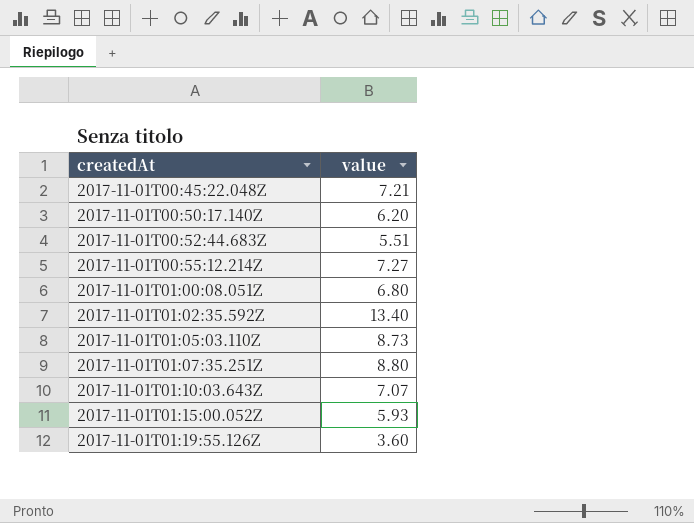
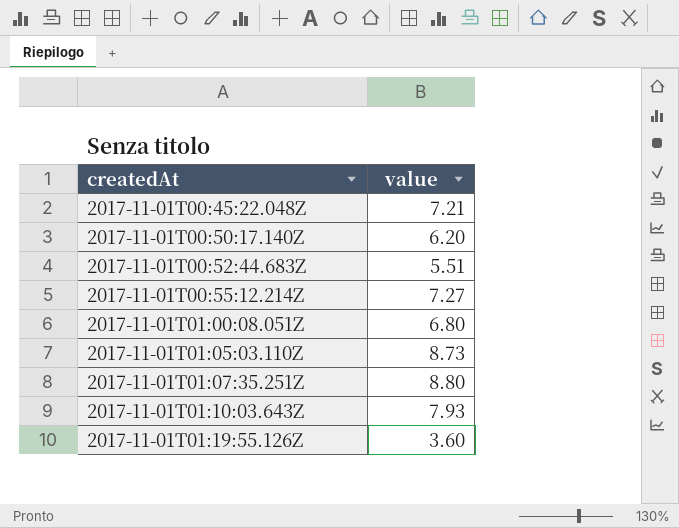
row 2017-11-01T01:02:35.592Z: 13.40 -> none
row 2017-11-01T01:15:00.052Z: 5.93 -> none
2017-11-01T01:10:03.643Z | value: 7.07 -> 7.93

